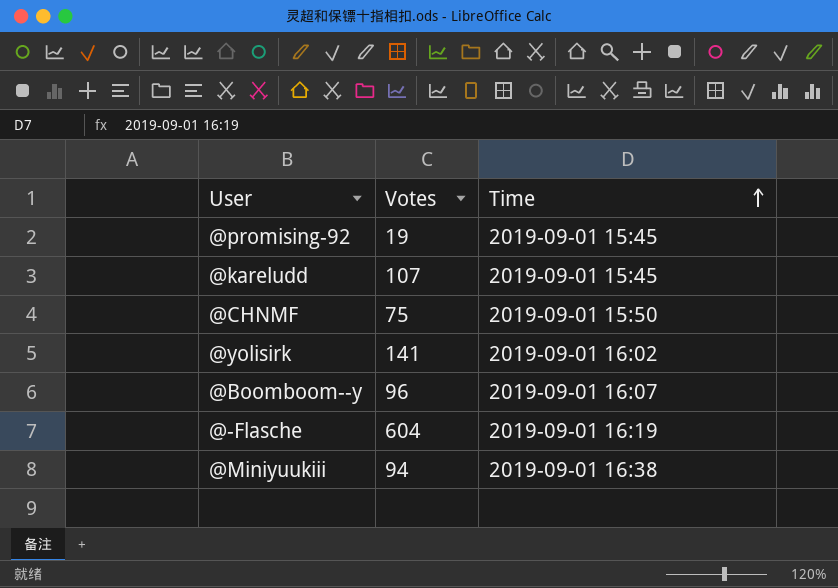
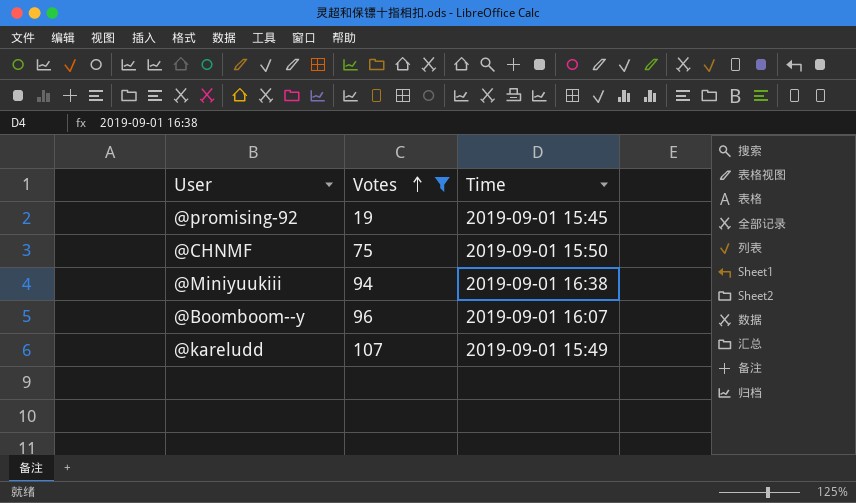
filter: none -> Votes <= 107
row order: Time ascending -> Votes ascending
@kareludd | Time: 2019-09-01 15:45 -> 2019-09-01 15:49

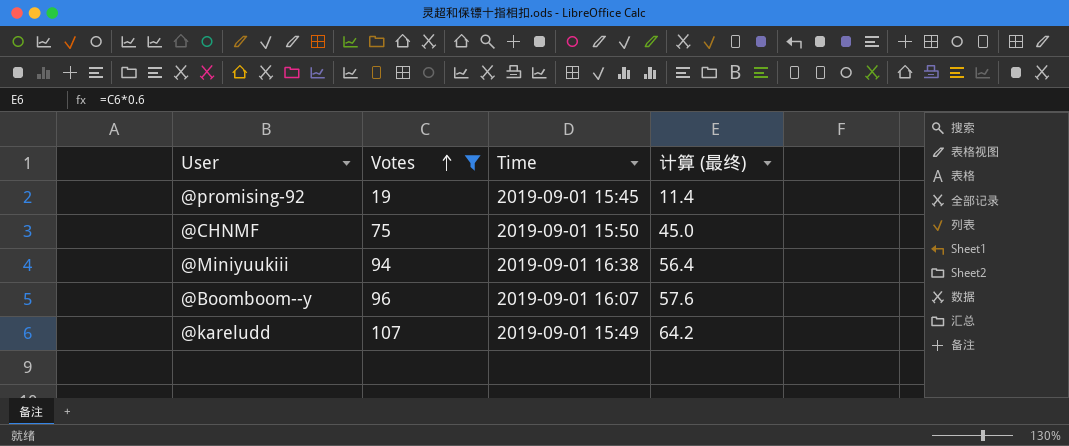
column 计算 (最终) | formula: none -> [Votes] * 0.6

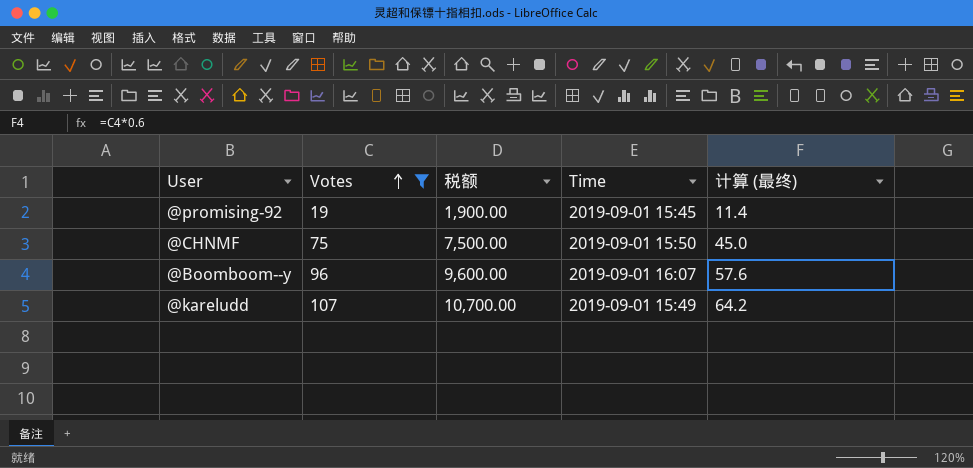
column 税额 | formula: none -> [Votes] * 100
row @Miniyuukiii: 94 | 2019-09-01 16:38 | 56.4 -> none

